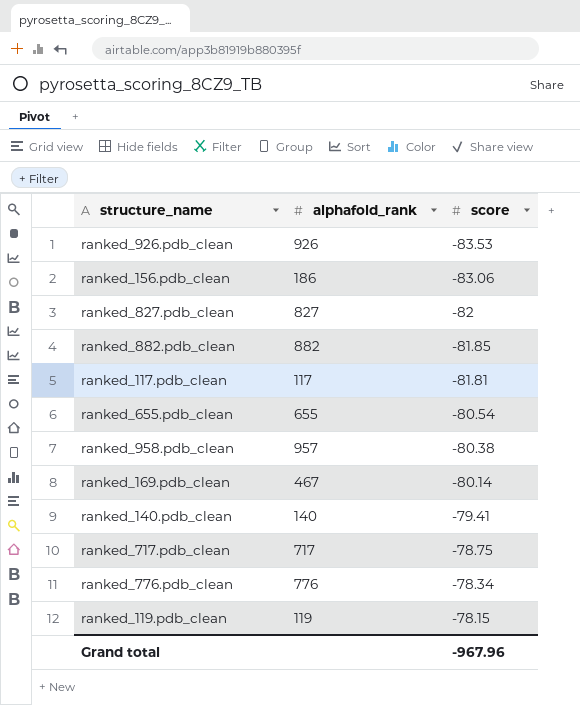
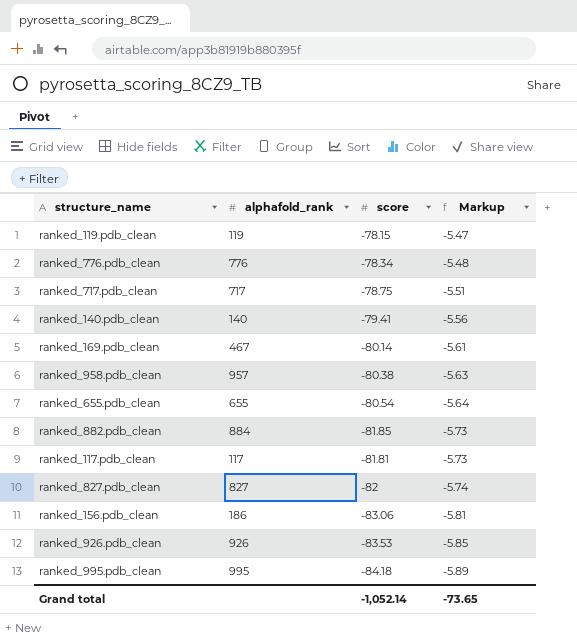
row order: score ascending -> Markup descending
column Markup | formula: none -> [score] * 0.07
ranked_882.pdb_clean | alphafold_rank: 882 -> 884
row ranked_995.pdb_clean: none -> 995 | -84.18 | -5.89
Grand total | score: -967.96 -> -1,052.14

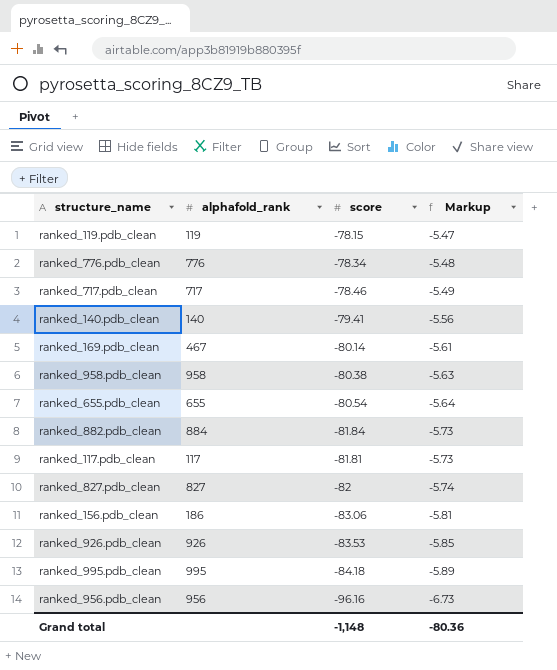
ranked_717.pdb_clean | score: -78.75 -> -78.46
ranked_717.pdb_clean | Markup: -5.51 -> -5.49
ranked_958.pdb_clean | alphafold_rank: 957 -> 958
ranked_882.pdb_clean | score: -81.85 -> -81.84
row ranked_956.pdb_clean: none -> 956 | -96.16 | -6.73
Grand total | score: -1,052.14 -> -1,148
Grand total | Markup: -73.65 -> -80.36

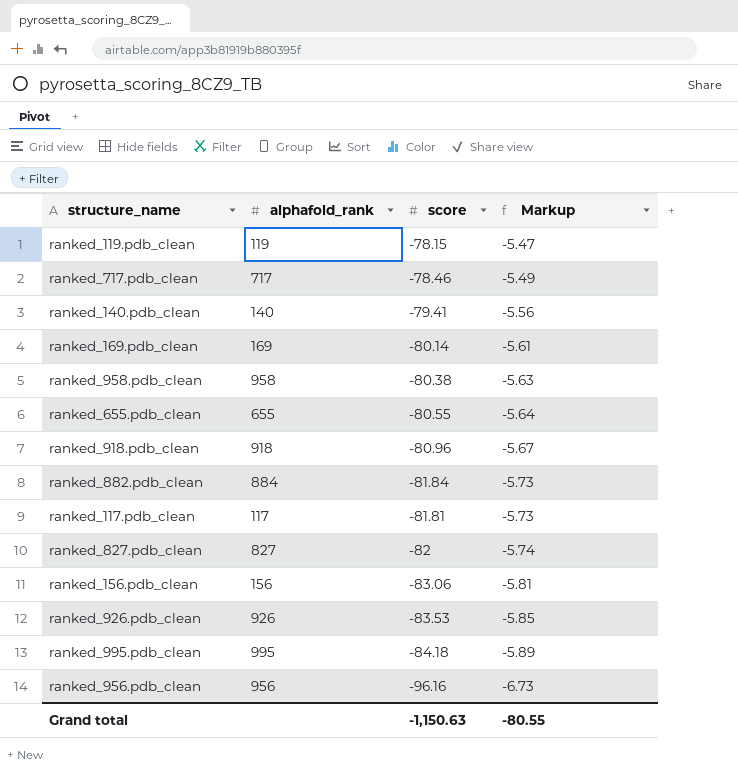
row ranked_776.pdb_clean: 776 | -78.34 | -5.48 -> none
ranked_169.pdb_clean | alphafold_rank: 467 -> 169
ranked_655.pdb_clean | score: -80.54 -> -80.55
row ranked_918.pdb_clean: none -> 918 | -80.96 | -5.67
ranked_156.pdb_clean | alphafold_rank: 186 -> 156
Grand total | score: -1,148 -> -1,150.63
Grand total | Markup: -80.36 -> -80.55

